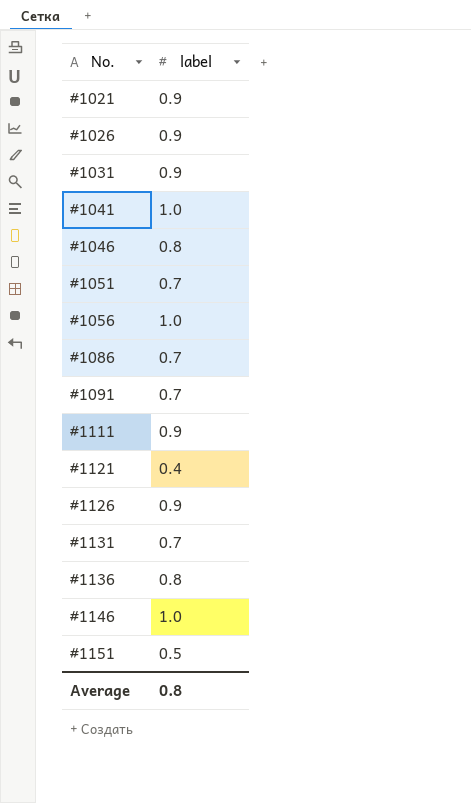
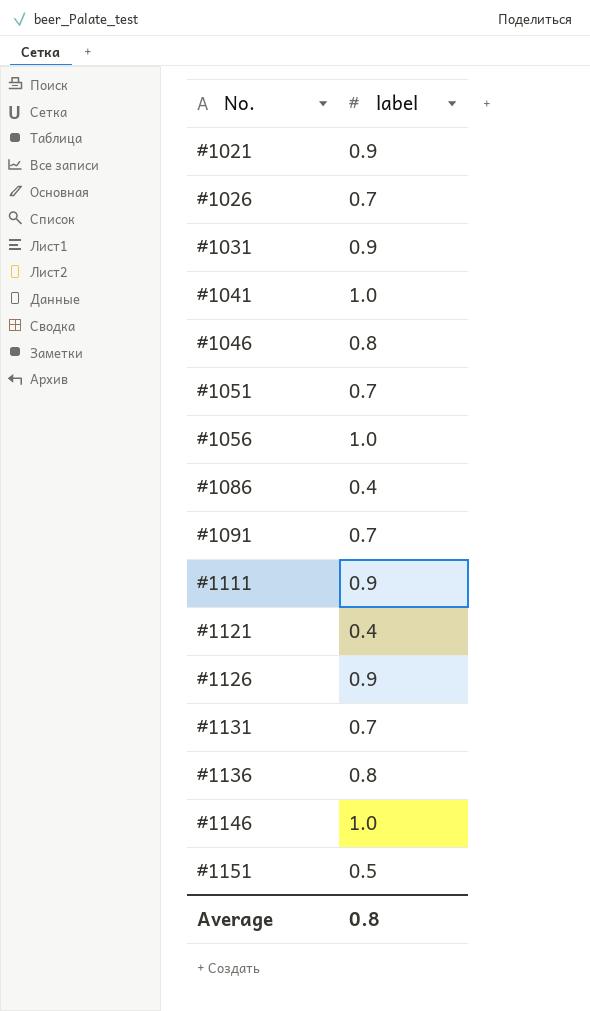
#1026 | label: 0.9 -> 0.7
#1086 | label: 0.7 -> 0.4

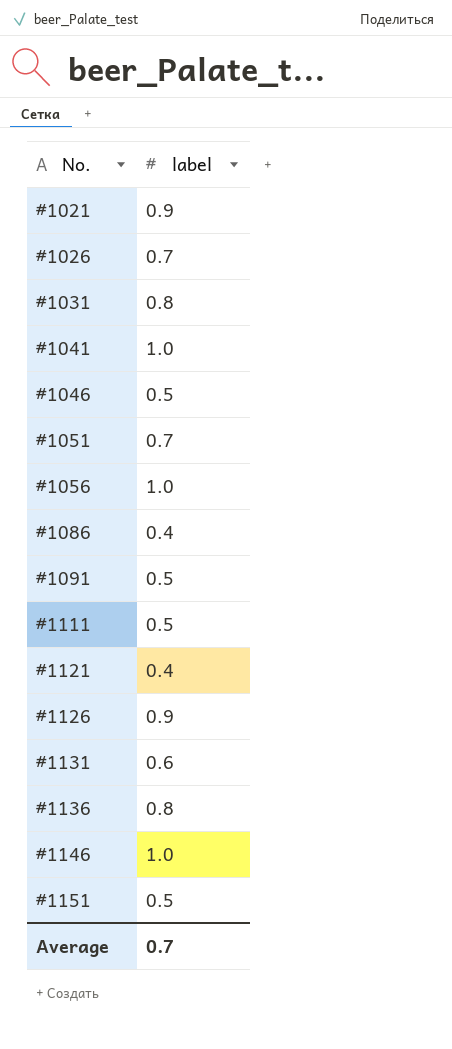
#1031 | label: 0.9 -> 0.8
#1046 | label: 0.8 -> 0.5
#1091 | label: 0.7 -> 0.5
#1111 | label: 0.9 -> 0.5
#1131 | label: 0.7 -> 0.6
Average | label: 0.8 -> 0.7

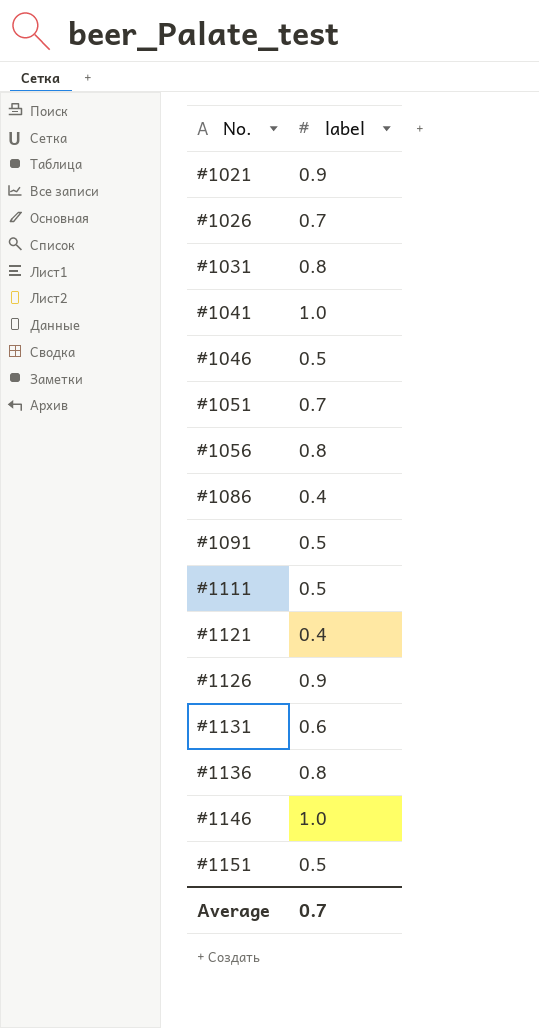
#1056 | label: 1.0 -> 0.8

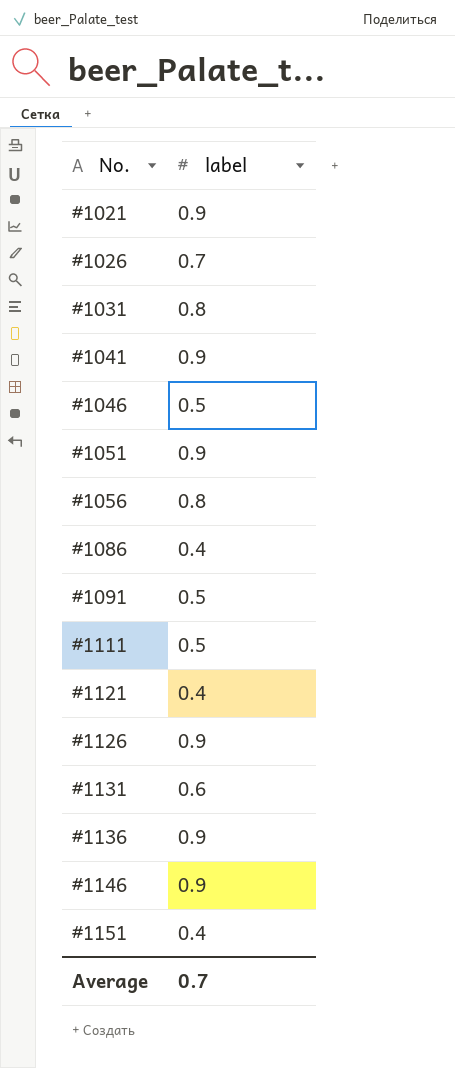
#1041 | label: 1.0 -> 0.9
#1051 | label: 0.7 -> 0.9
#1136 | label: 0.8 -> 0.9
#1146 | label: 1.0 -> 0.9
#1151 | label: 0.5 -> 0.4

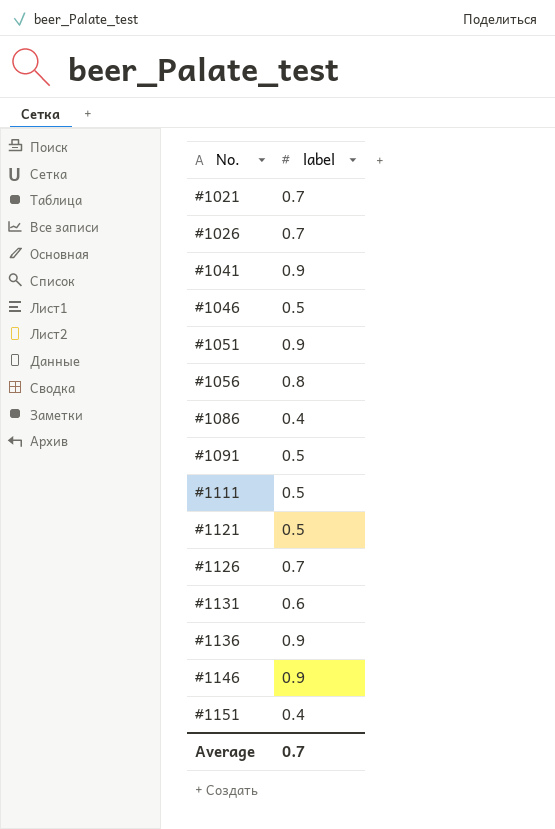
row #1031: 0.8 -> none
#1021 | label: 0.9 -> 0.7
#1121 | label: 0.4 -> 0.5
#1126 | label: 0.9 -> 0.7

